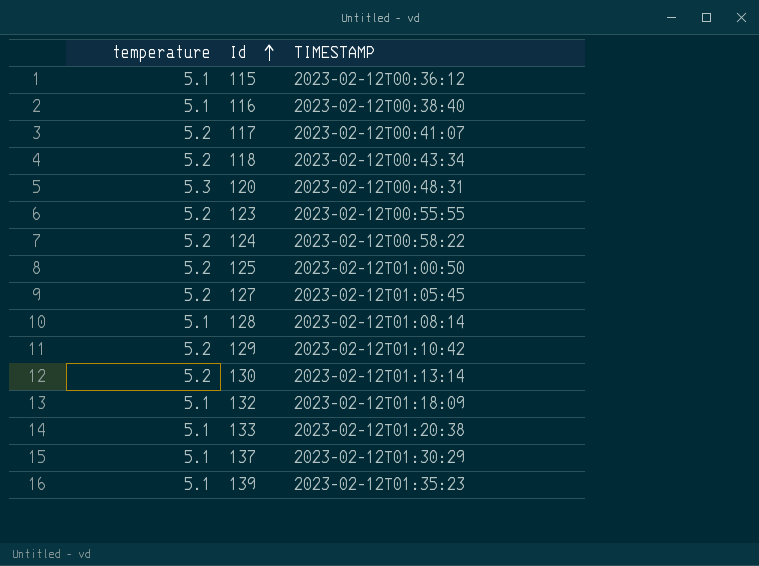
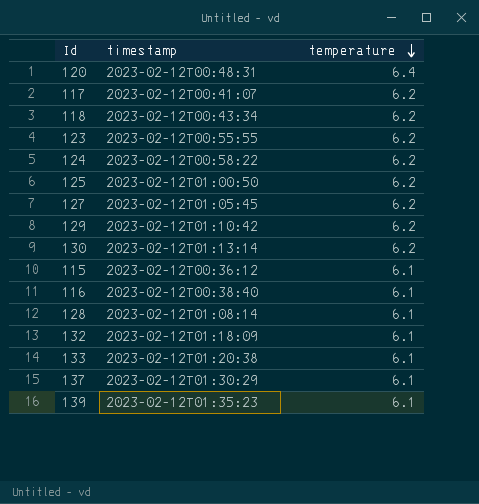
row order: Id ascending -> temperature descending
column name: TIMESTAMP -> timestamp
column temperature | position: 1 -> 3
120 | temperature: 5.3 -> 6.4
117 | temperature: 5.2 -> 6.2
118 | temperature: 5.2 -> 6.2
123 | temperature: 5.2 -> 6.2
124 | temperature: 5.2 -> 6.2
125 | temperature: 5.2 -> 6.2
127 | temperature: 5.2 -> 6.2
129 | temperature: 5.2 -> 6.2
130 | temperature: 5.2 -> 6.2
115 | temperature: 5.1 -> 6.1
116 | temperature: 5.1 -> 6.1
128 | temperature: 5.1 -> 6.1
132 | temperature: 5.1 -> 6.1
133 | temperature: 5.1 -> 6.1
137 | temperature: 5.1 -> 6.1
139 | temperature: 5.1 -> 6.1

